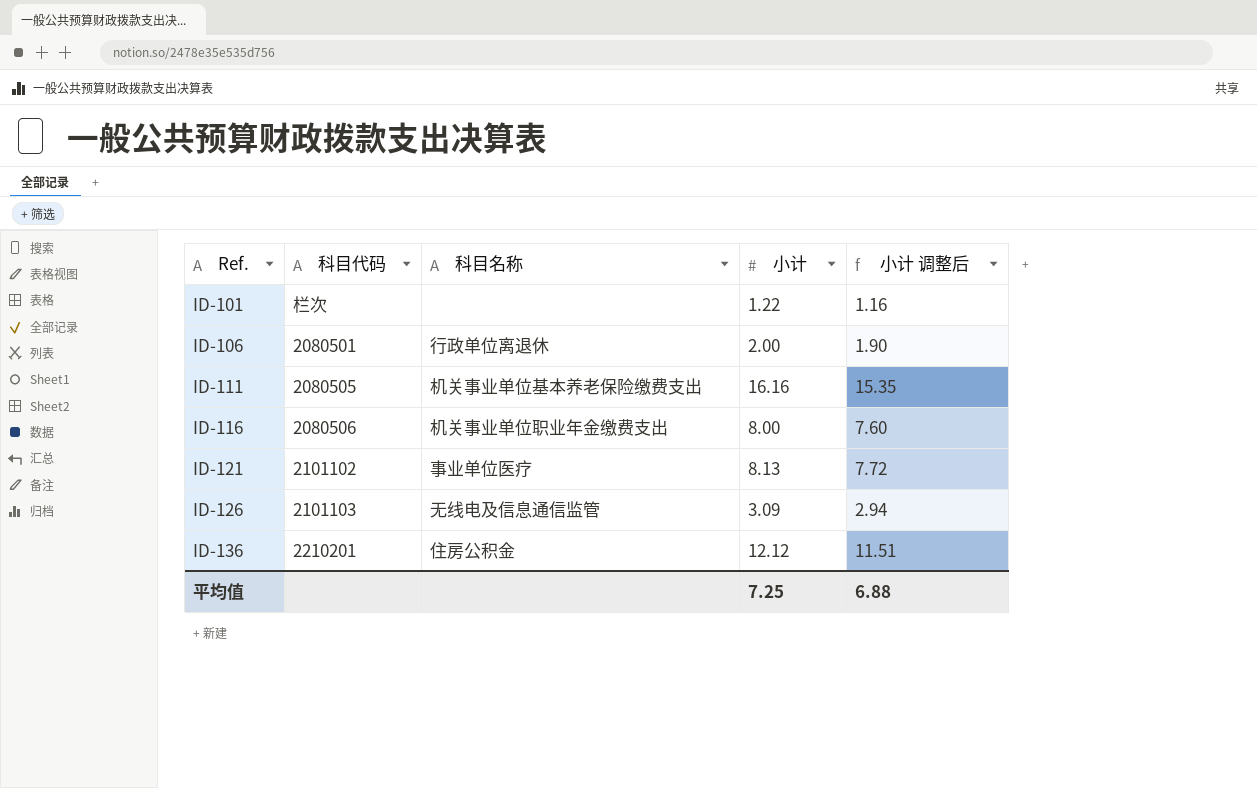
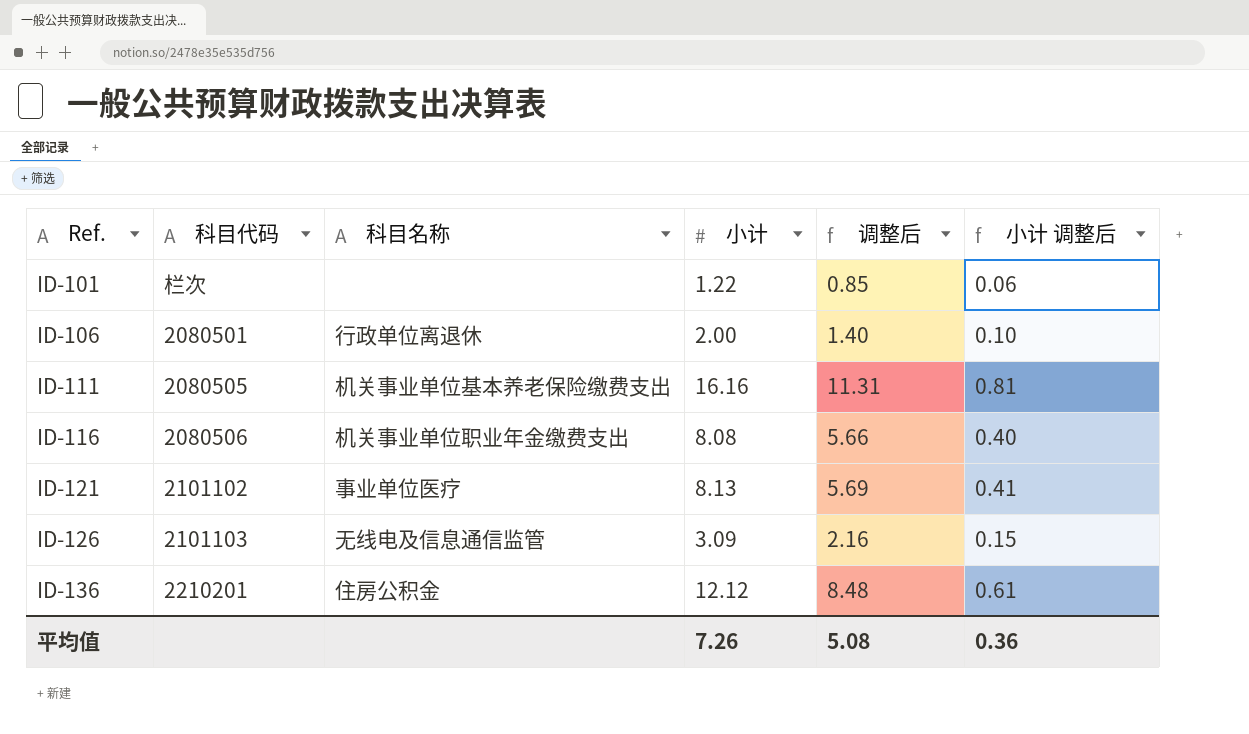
column 调整后 | formula: none -> [小计] * 0.7
column 小计 调整后 | formula: [小计] * 0.95 -> [小计] * 0.05
ID-116 | 小计: 8.00 -> 8.08
平均值 | 小计: 7.25 -> 7.26
平均值 | 小计 调整后: 6.88 -> 0.36

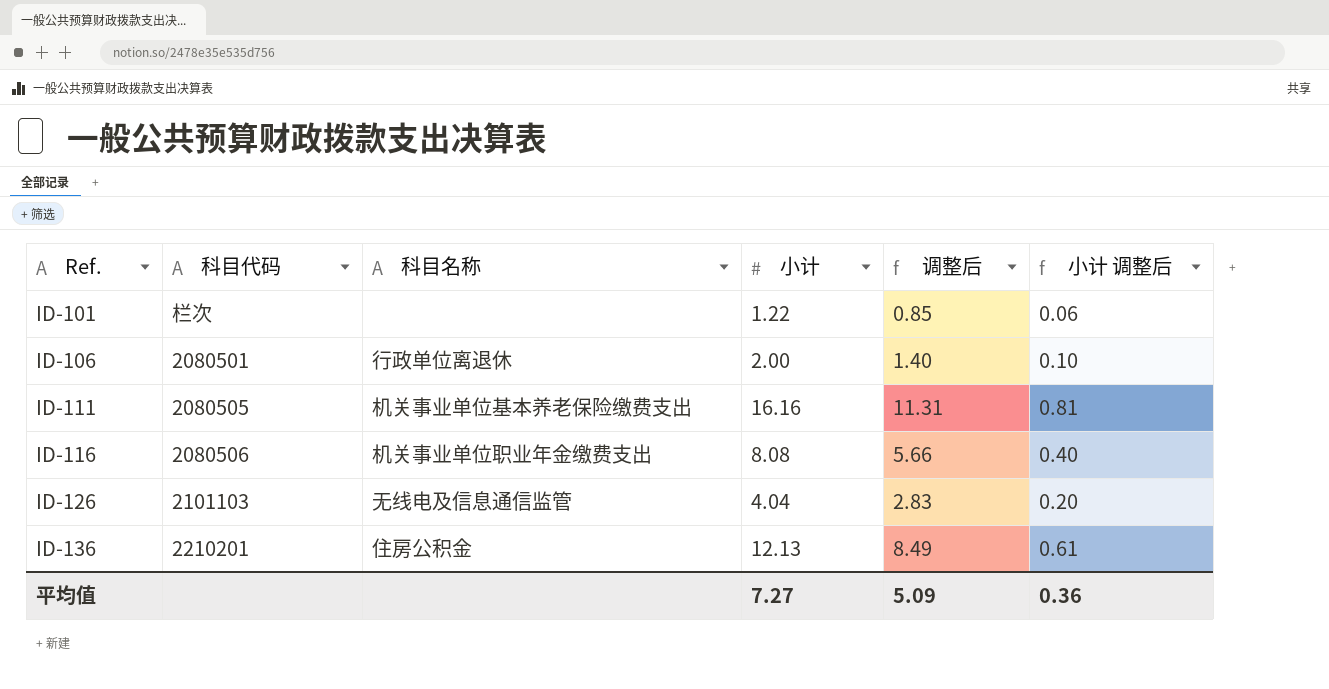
row ID-121: 2101102 | 事业单位医疗 | 8.13 | 5.69 | 0.41 -> none
ID-126 | 小计: 3.09 -> 4.04
ID-126 | 调整后: 2.16 -> 2.83
ID-126 | 小计 调整后: 0.15 -> 0.20
ID-136 | 小计: 12.12 -> 12.13
ID-136 | 调整后: 8.48 -> 8.49
平均值 | 小计: 7.26 -> 7.27
平均值 | 调整后: 5.08 -> 5.09

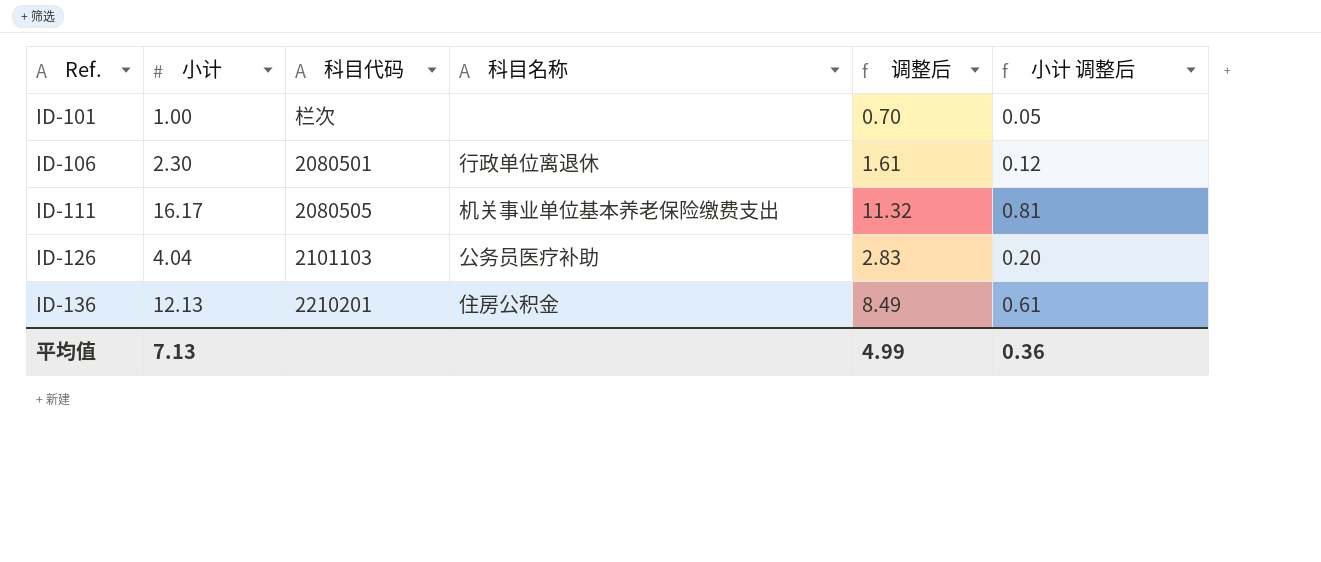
column 小计 | position: 4 -> 2
row ID-116: 2080506 | 机关事业单位职业年金缴费支出 | 8.08 | 5.66 | 0.40 -> none
ID-101 | 小计: 1.22 -> 1.00
ID-101 | 调整后: 0.85 -> 0.70
ID-101 | 小计 调整后: 0.06 -> 0.05
ID-106 | 小计: 2.00 -> 2.30
ID-106 | 调整后: 1.40 -> 1.61
ID-106 | 小计 调整后: 0.10 -> 0.12
ID-111 | 小计: 16.16 -> 16.17
ID-111 | 调整后: 11.31 -> 11.32
ID-126 | 科目名称: 无线电及信息通信监管 -> 公务员医疗补助
平均值 | 小计: 7.27 -> 7.13
平均值 | 调整后: 5.09 -> 4.99

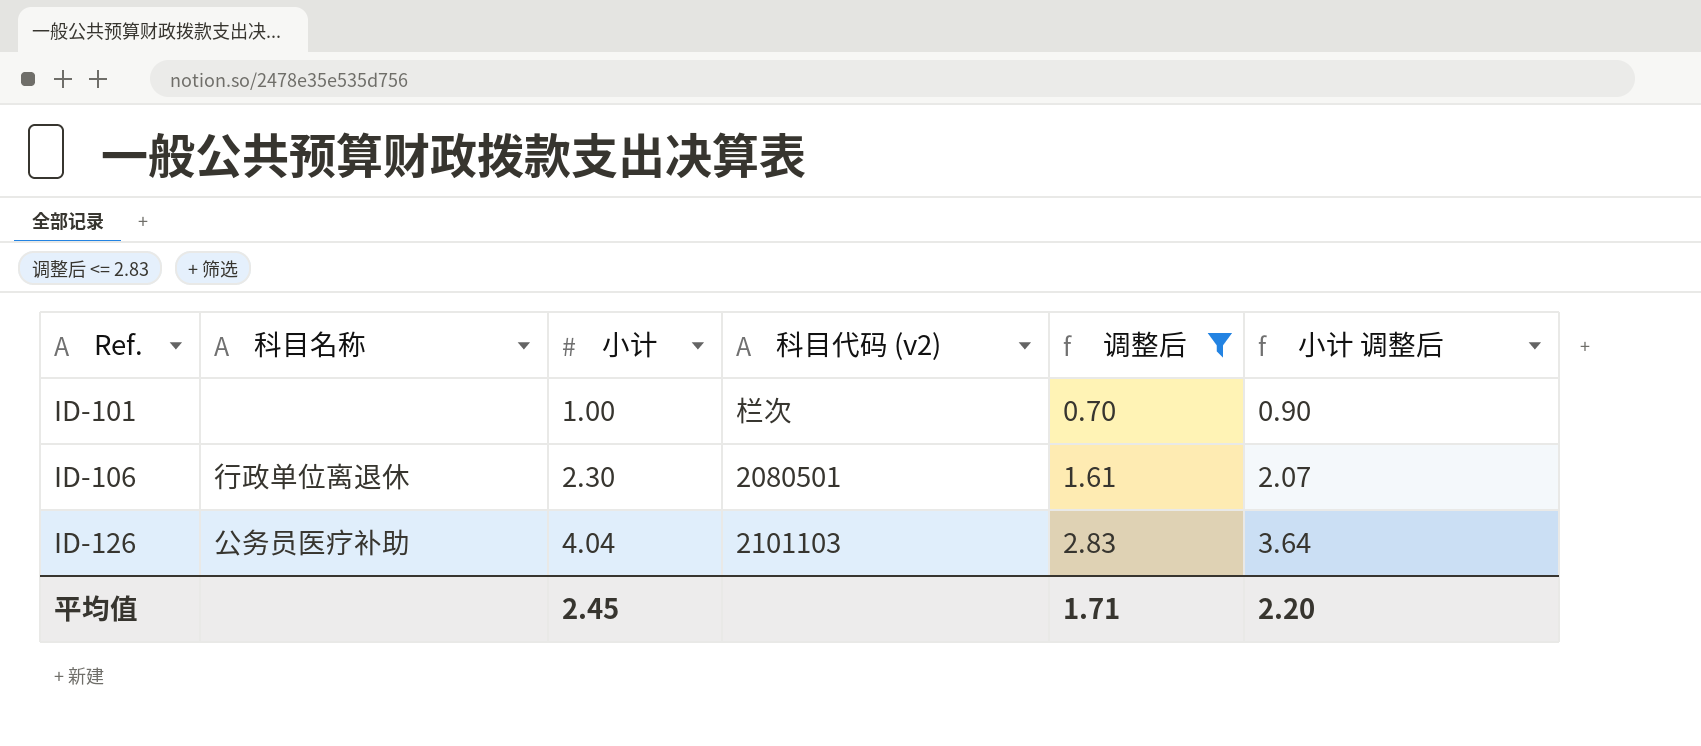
filter: none -> 调整后 <= 2.83
column 科目名称 | position: 4 -> 2
column name: 科目代码 -> 科目代码 (v2)
column 小计 调整后 | formula: [小计] * 0.05 -> [小计] * 0.9
平均值 | 小计: 7.13 -> 2.45
平均值 | 调整后: 4.99 -> 1.71
平均值 | 小计 调整后: 0.36 -> 2.20

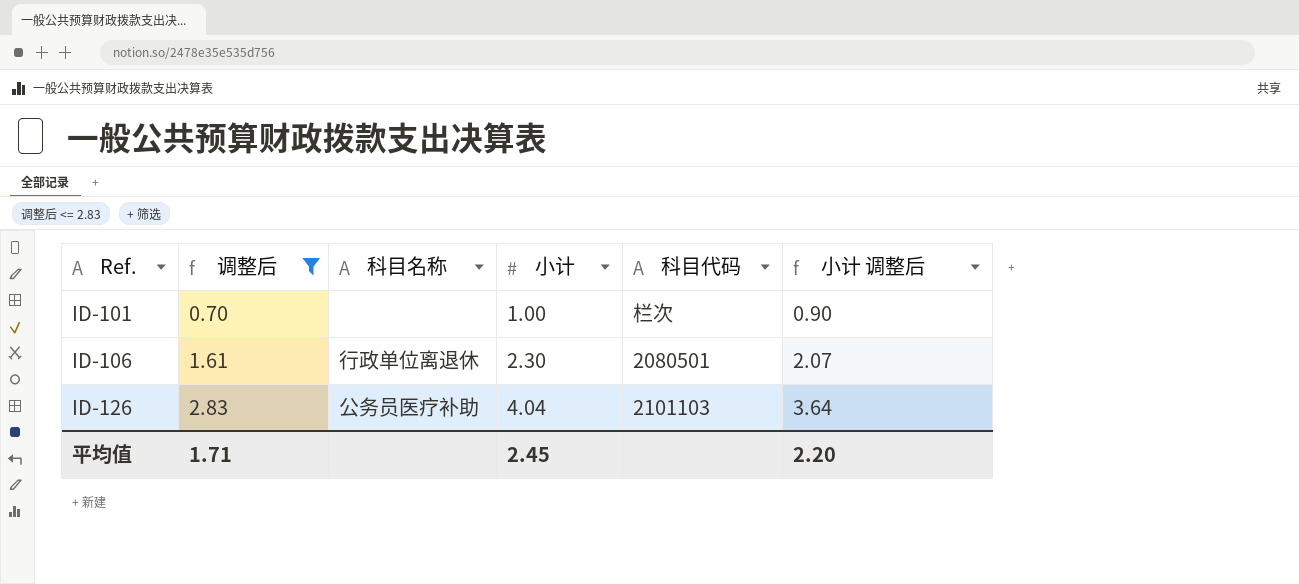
column 调整后 | position: 5 -> 2
column name: 科目代码 (v2) -> 科目代码

